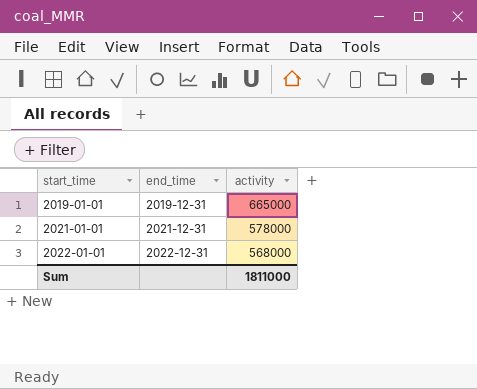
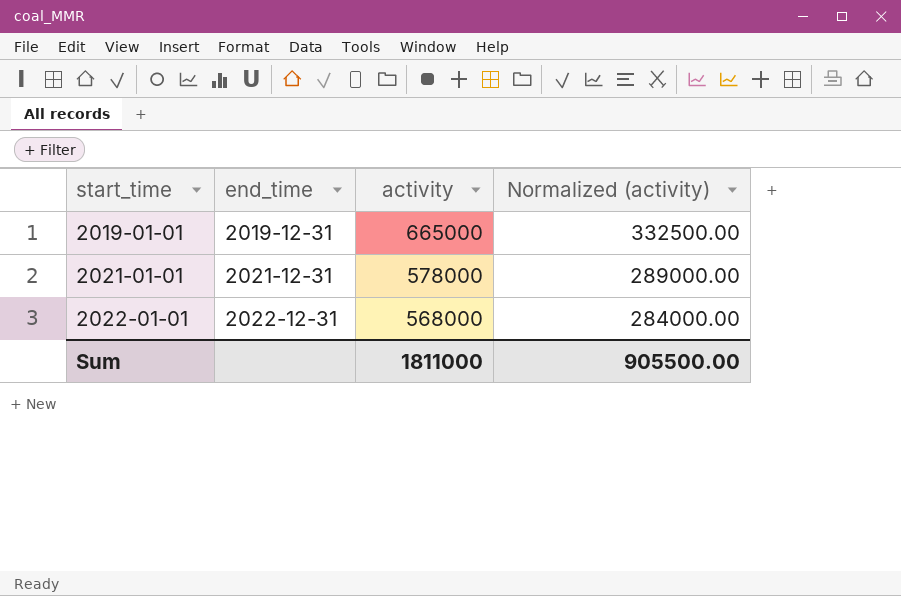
column Normalized (activity) | formula: none -> [activity] * 0.5

